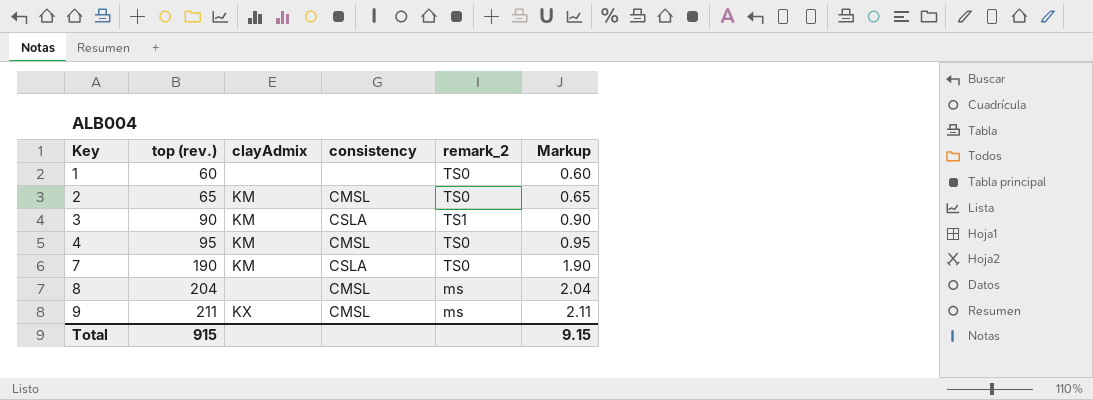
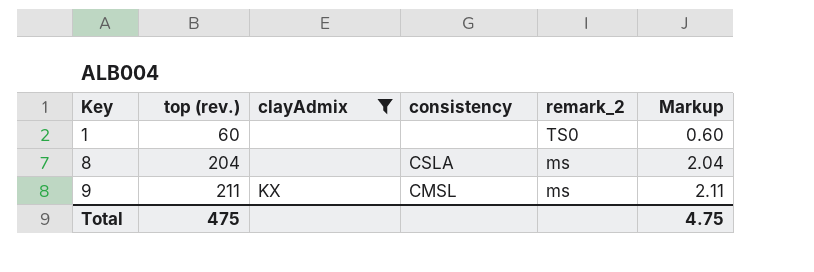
filter: none -> clayAdmix != KM
8 | consistency: CMSL -> CSLA
Total | top (rev.): 915 -> 475
Total | Markup: 9.15 -> 4.75

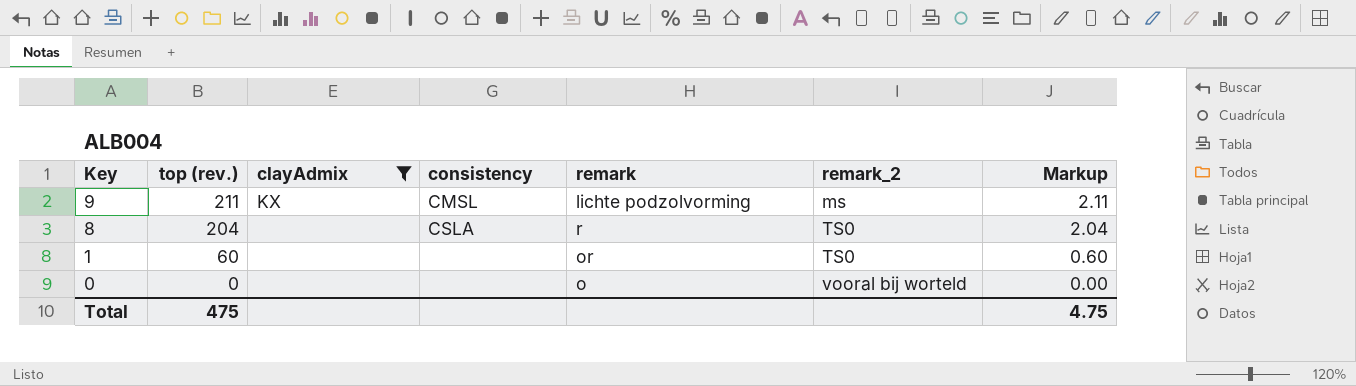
row order: Key ascending -> Key descending
column remark | position: none -> 5
8 | remark_2: ms -> TS0
row 0: none -> 0 | none | none | o | vooral bij worteld | 0.00

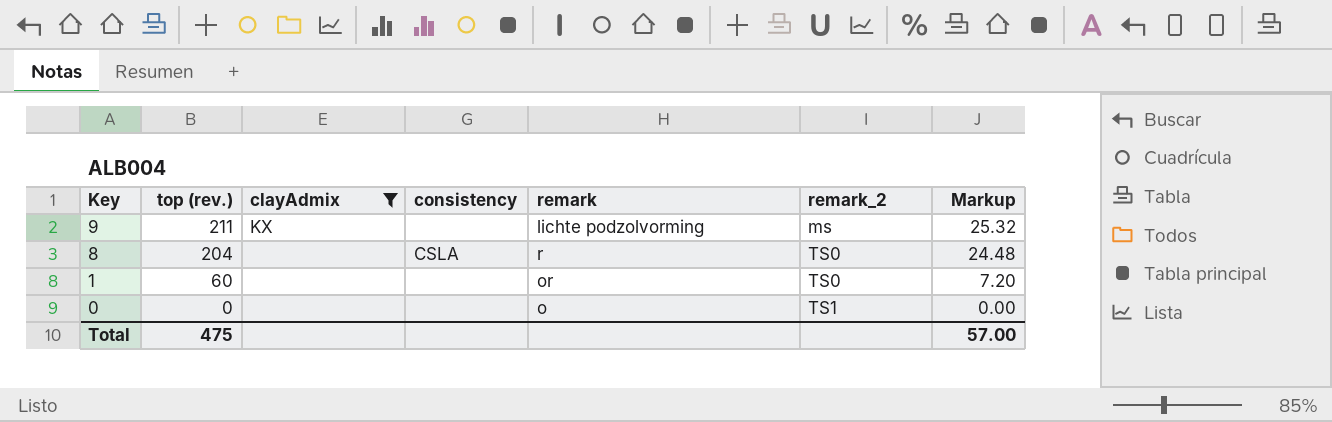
column Markup | formula: [top (rev.)] * 0.01 -> [top (rev.)] * 0.12
9 | consistency: CMSL -> none
0 | remark_2: vooral bij worteld -> TS1
Total | Markup: 4.75 -> 57.00

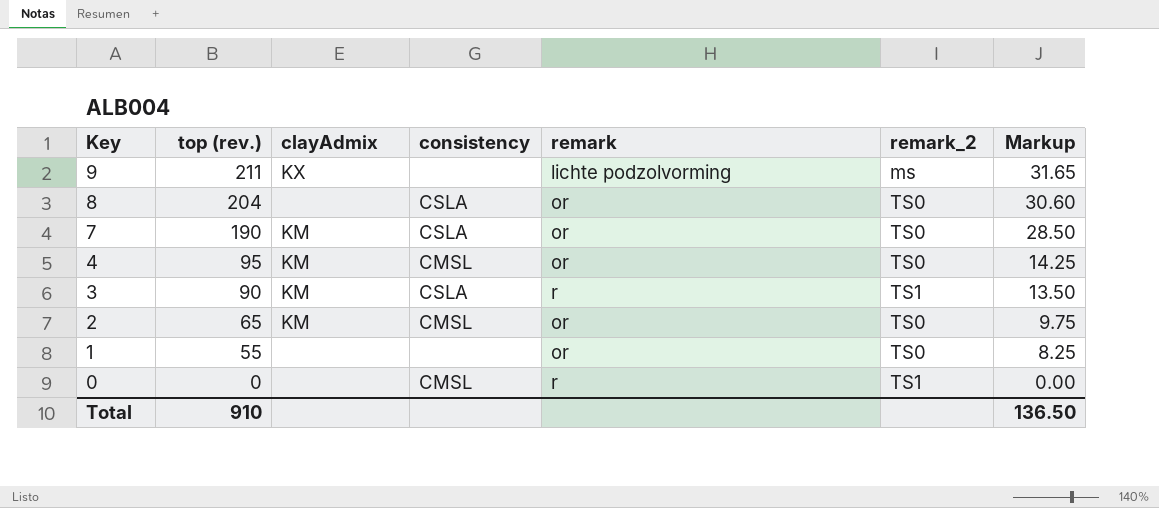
filter: clayAdmix != KM -> none
column Markup | formula: [top (rev.)] * 0.12 -> [top (rev.)] * 0.15
8 | remark: r -> or
1 | top (rev.): 60 -> 55
0 | consistency: none -> CMSL
0 | remark: o -> r
Total | top (rev.): 475 -> 910
Total | Markup: 57.00 -> 136.50

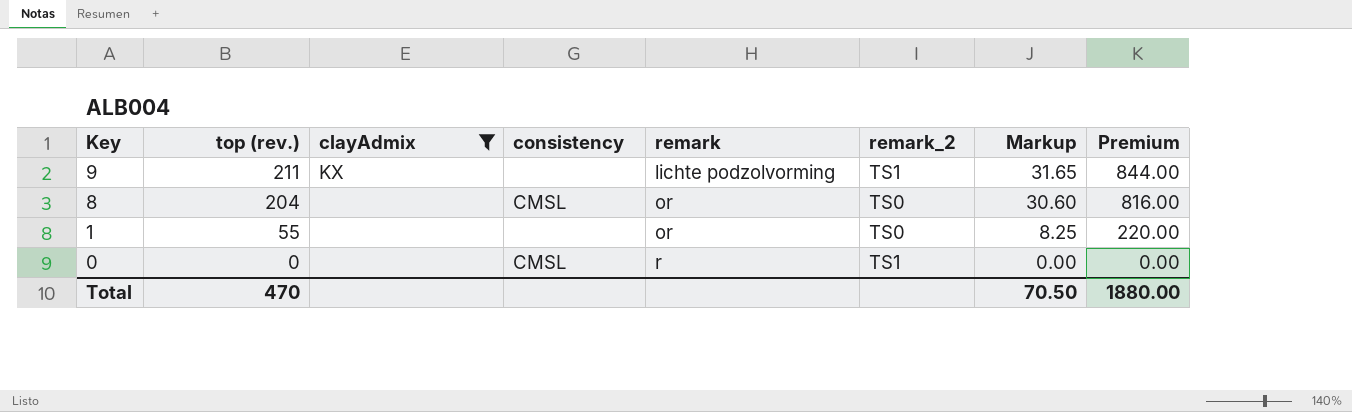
filter: none -> clayAdmix != KM
column Premium | formula: none -> [top (rev.)] * 4
9 | remark_2: ms -> TS1
8 | consistency: CSLA -> CMSL
Total | top (rev.): 910 -> 470
Total | Markup: 136.50 -> 70.50

